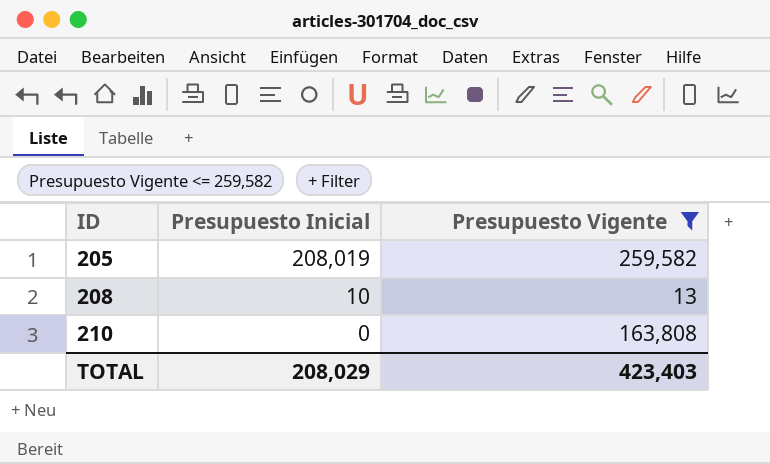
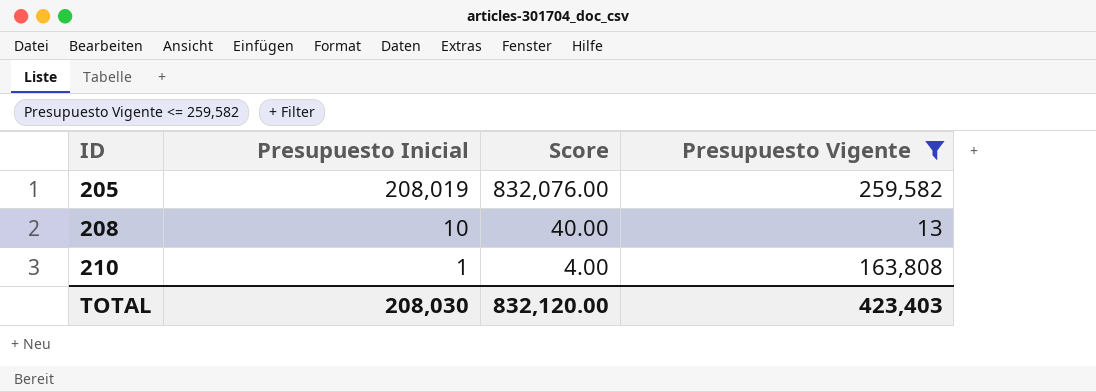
column Score | formula: none -> [Presupuesto Inicial] * 4
210 | Presupuesto Inicial: 0 -> 1
TOTAL | Presupuesto Inicial: 208,029 -> 208,030

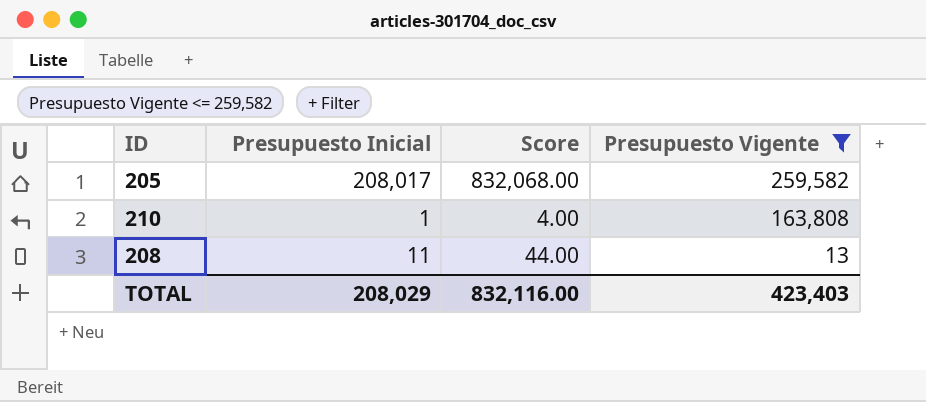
row order: ID ascending -> Presupuesto Vigente descending
205 | Presupuesto Inicial: 208,019 -> 208,017
205 | Score: 832,076.00 -> 832,068.00
208 | Presupuesto Inicial: 10 -> 11
208 | Score: 40.00 -> 44.00
TOTAL | Presupuesto Inicial: 208,030 -> 208,029
TOTAL | Score: 832,120.00 -> 832,116.00

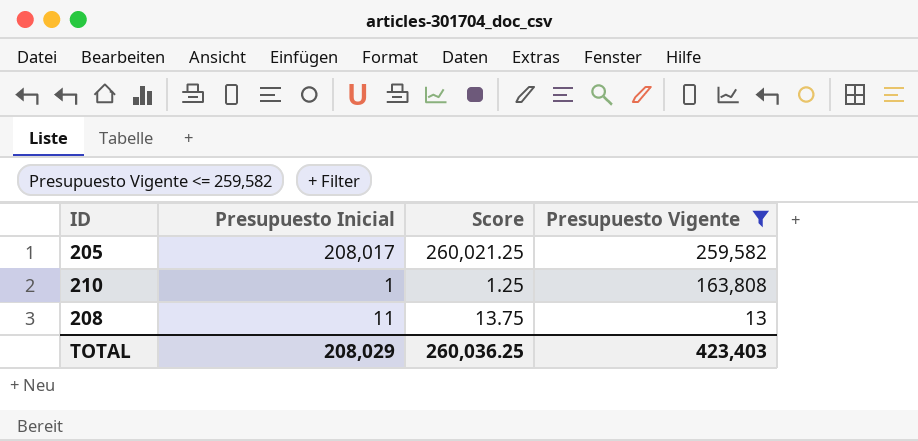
column Score | formula: [Presupuesto Inicial] * 4 -> [Presupuesto Inicial] * 1.25
TOTAL | Score: 832,116.00 -> 260,036.25

